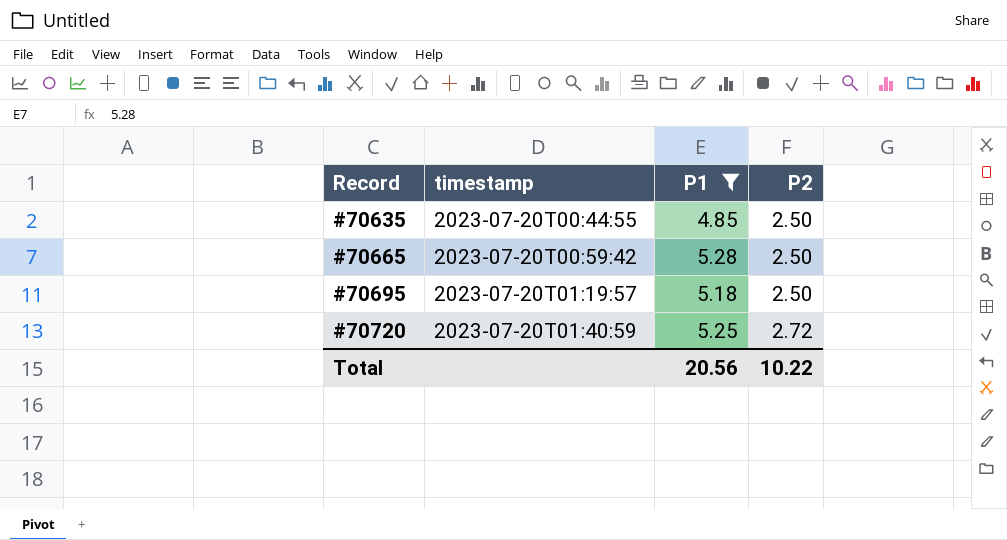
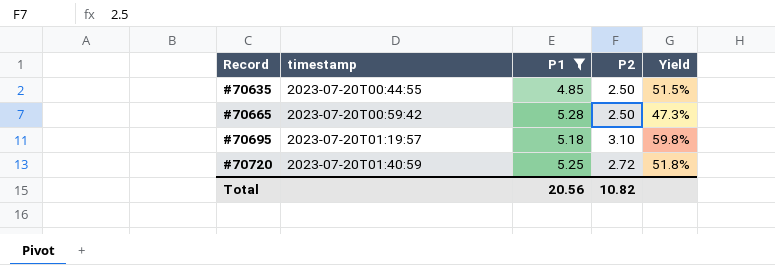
column Yield | formula: none -> [P2] / [P1]
#70695 | P2: 2.50 -> 3.10
Total | P2: 10.22 -> 10.82

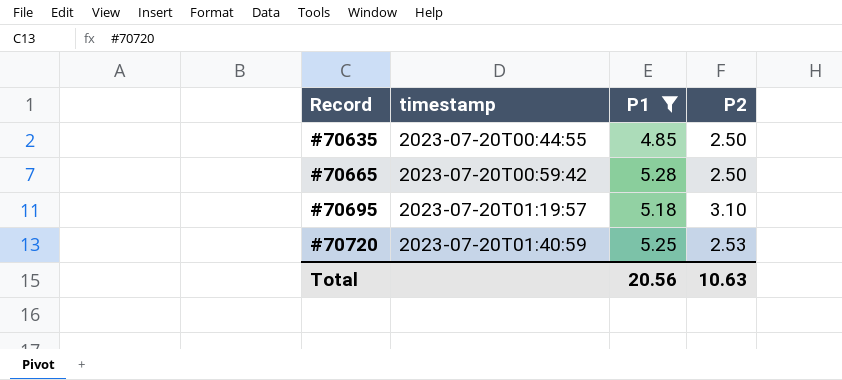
column Yield | formula: [P2] / [P1] -> none
#70720 | P2: 2.72 -> 2.53
Total | P2: 10.82 -> 10.63

